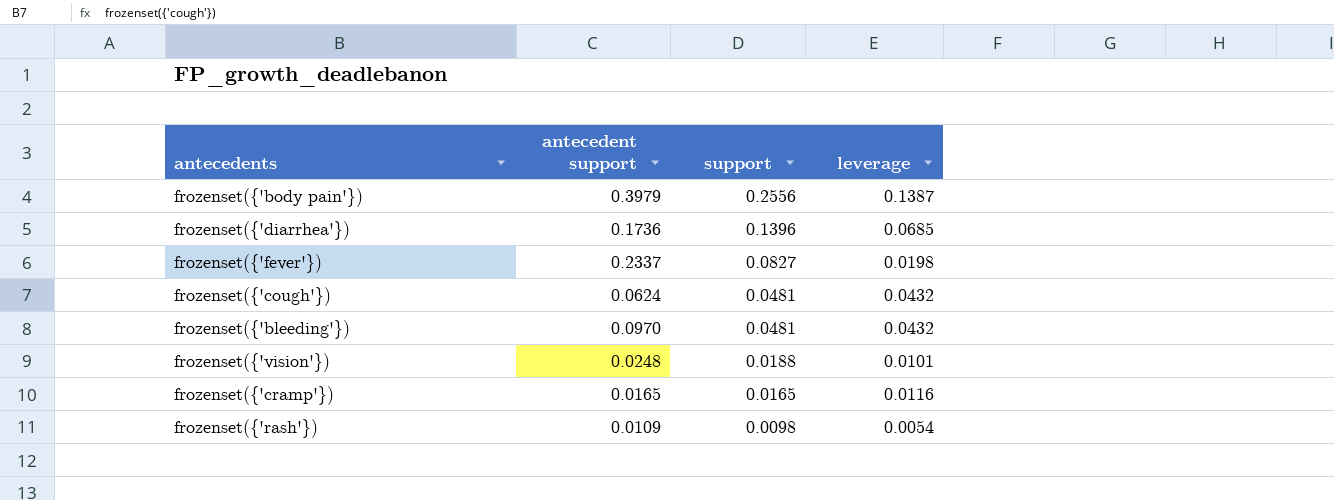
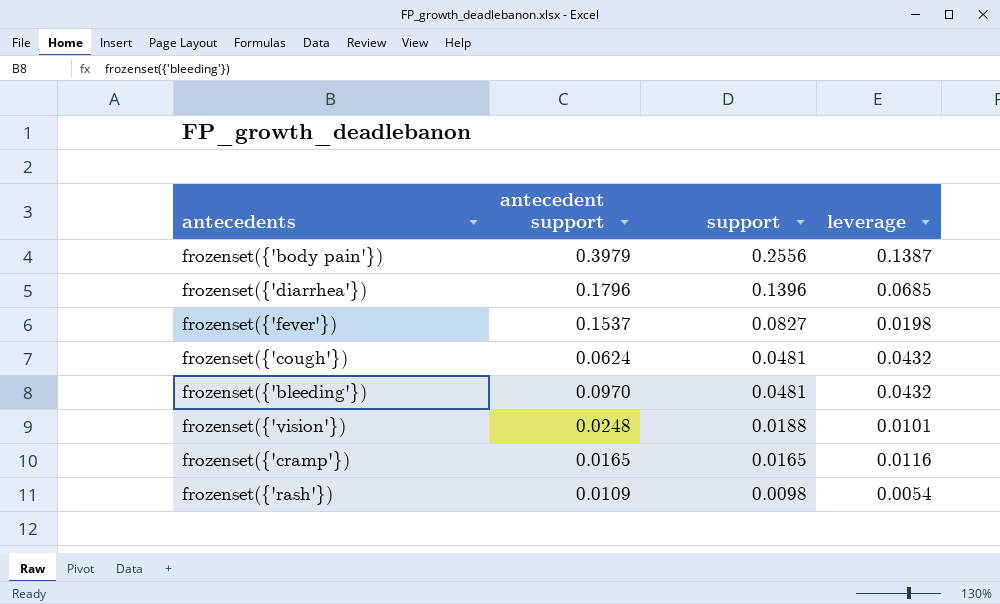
frozenset({'diarrhea'}) | antecedent support: 0.1736 -> 0.1796
frozenset({'fever'}) | antecedent support: 0.2337 -> 0.1537

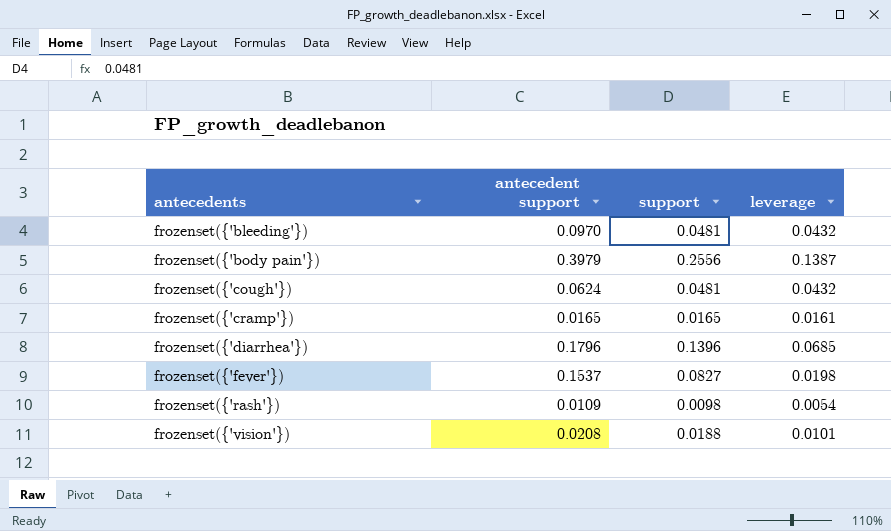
row order: support descending -> antecedents ascending
frozenset({'cramp'}) | leverage: 0.0116 -> 0.0161
frozenset({'vision'}) | antecedent support: 0.0248 -> 0.0208

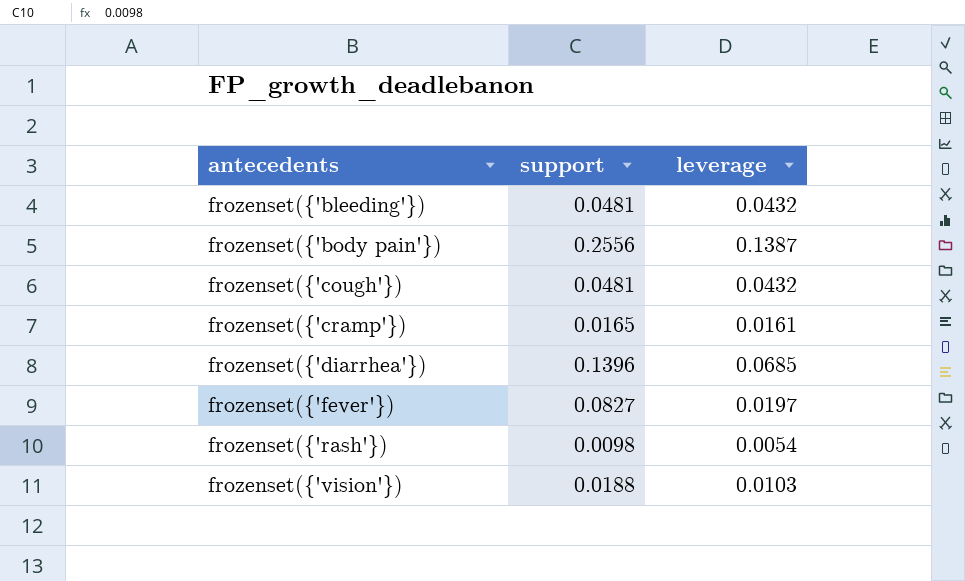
column antecedent support | position: 2 -> none
frozenset({'fever'}) | leverage: 0.0198 -> 0.0197
frozenset({'vision'}) | leverage: 0.0101 -> 0.0103

